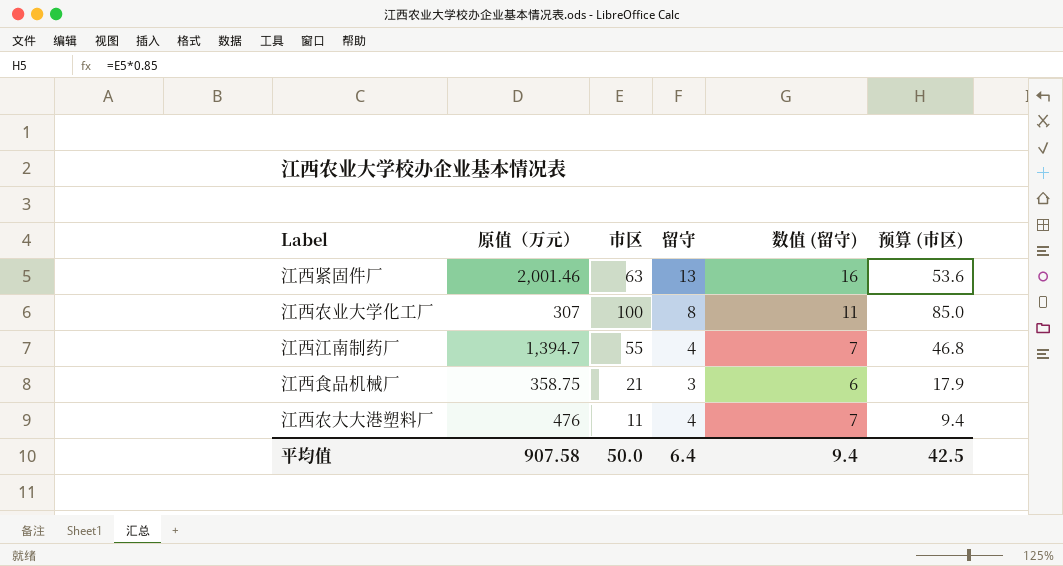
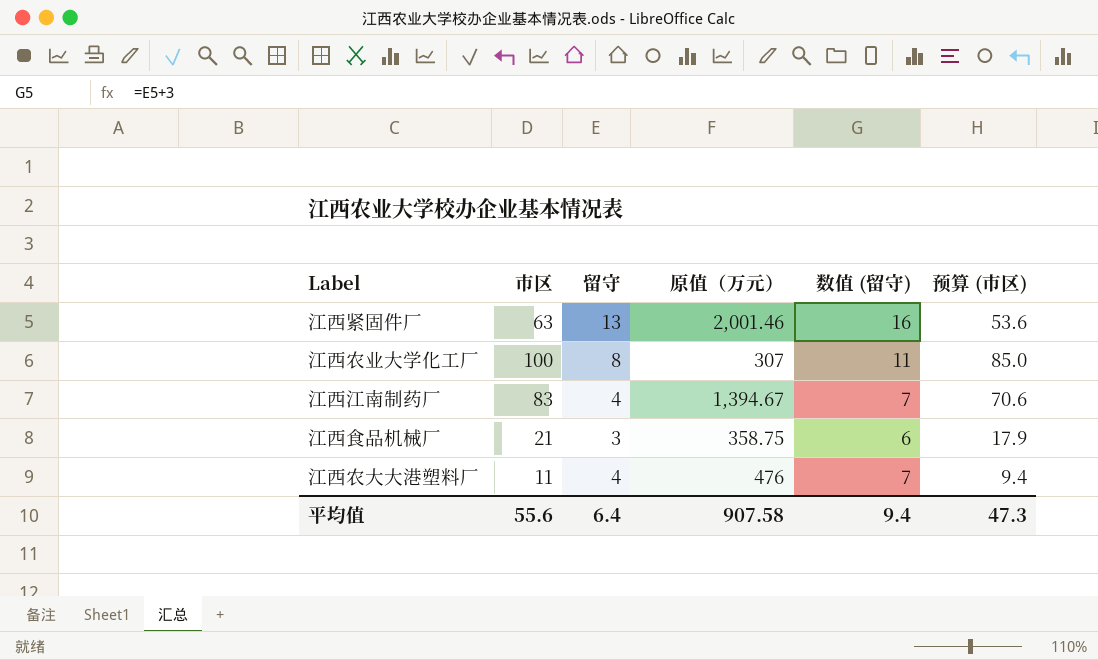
column 原值（万元） | position: 2 -> 4
江西江南制药厂 | 市区: 55 -> 83
江西江南制药厂 | 原值（万元）: 1,394.7 -> 1,394.67
江西江南制药厂 | 预算 (市区): 46.8 -> 70.6
平均值 | 市区: 50.0 -> 55.6
平均值 | 预算 (市区): 42.5 -> 47.3

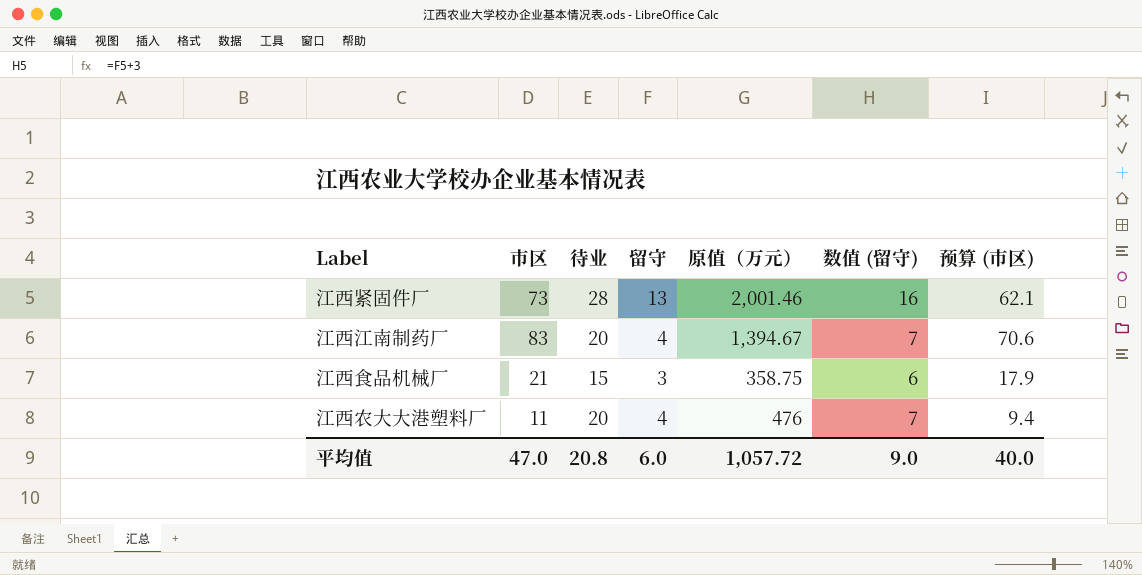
column 待业 | position: none -> 3
row 江西农业大学化工厂: 100 | 8 | 307 | 11 | 85.0 -> none
江西紧固件厂 | 市区: 63 -> 73
江西紧固件厂 | 预算 (市区): 53.6 -> 62.1
平均值 | 市区: 55.6 -> 47.0
平均值 | 留守: 6.4 -> 6.0
平均值 | 原值（万元）: 907.58 -> 1,057.72
平均值 | 数值 (留守): 9.4 -> 9.0
平均值 | 预算 (市区): 47.3 -> 40.0

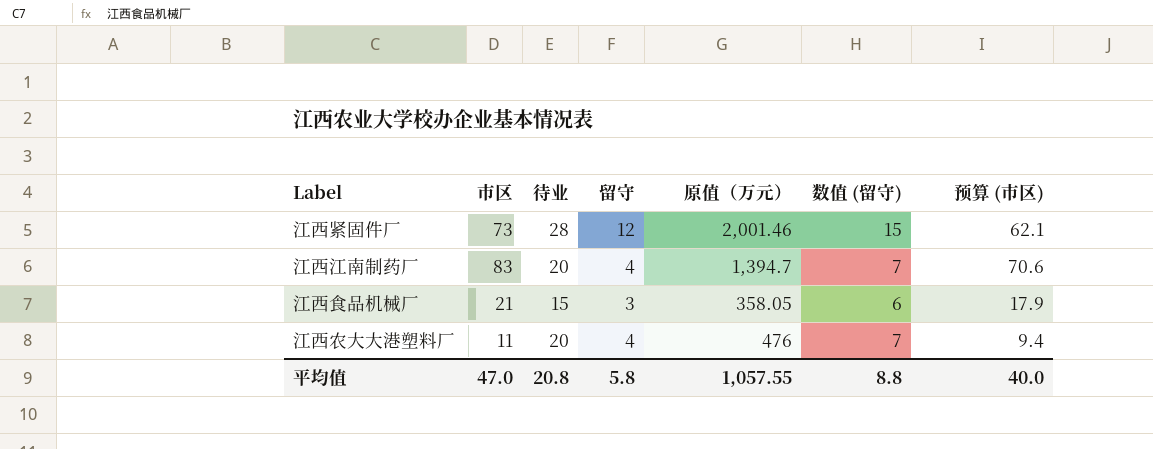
江西紧固件厂 | 留守: 13 -> 12
江西紧固件厂 | 数值 (留守): 16 -> 15
江西江南制药厂 | 原值（万元）: 1,394.67 -> 1,394.7
江西食品机械厂 | 原值（万元）: 358.75 -> 358.05
平均值 | 留守: 6.0 -> 5.8
平均值 | 原值（万元）: 1,057.72 -> 1,057.55
平均值 | 数值 (留守): 9.0 -> 8.8

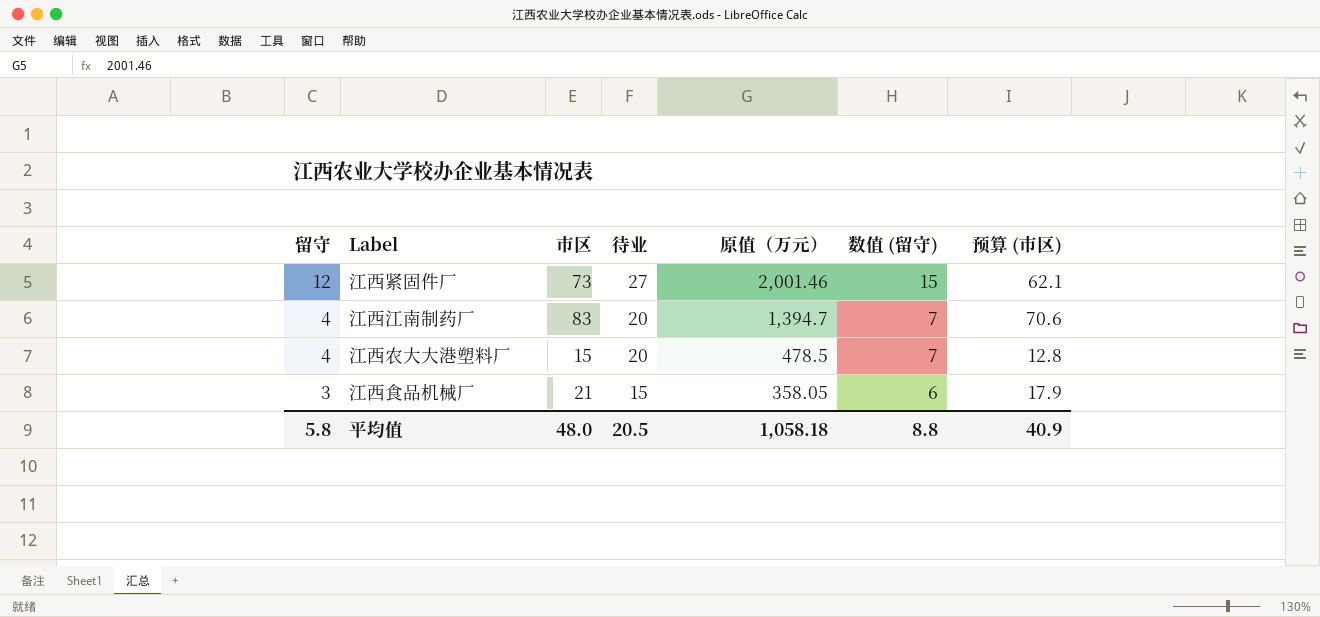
row order: none -> 留守 descending
column 留守 | position: 4 -> 1
江西紧固件厂 | 待业: 28 -> 27
江西农大大港塑料厂 | 市区: 11 -> 15
江西农大大港塑料厂 | 原值（万元）: 476 -> 478.5
江西农大大港塑料厂 | 预算 (市区): 9.4 -> 12.8
平均值 | 市区: 47.0 -> 48.0
平均值 | 待业: 20.8 -> 20.5
平均值 | 原值（万元）: 1,057.55 -> 1,058.18
平均值 | 预算 (市区): 40.0 -> 40.9

